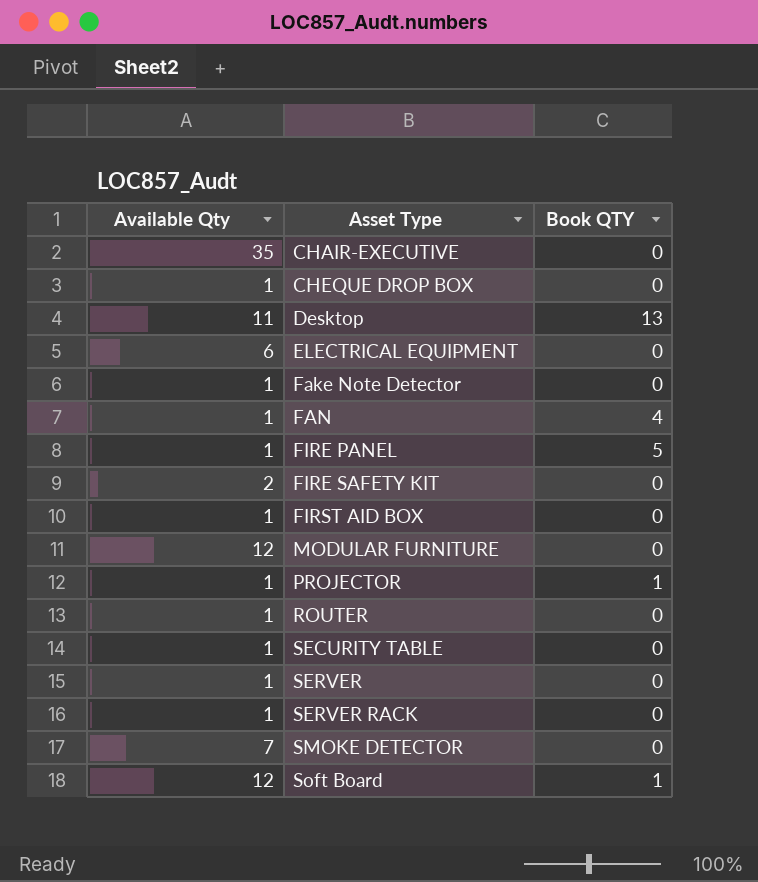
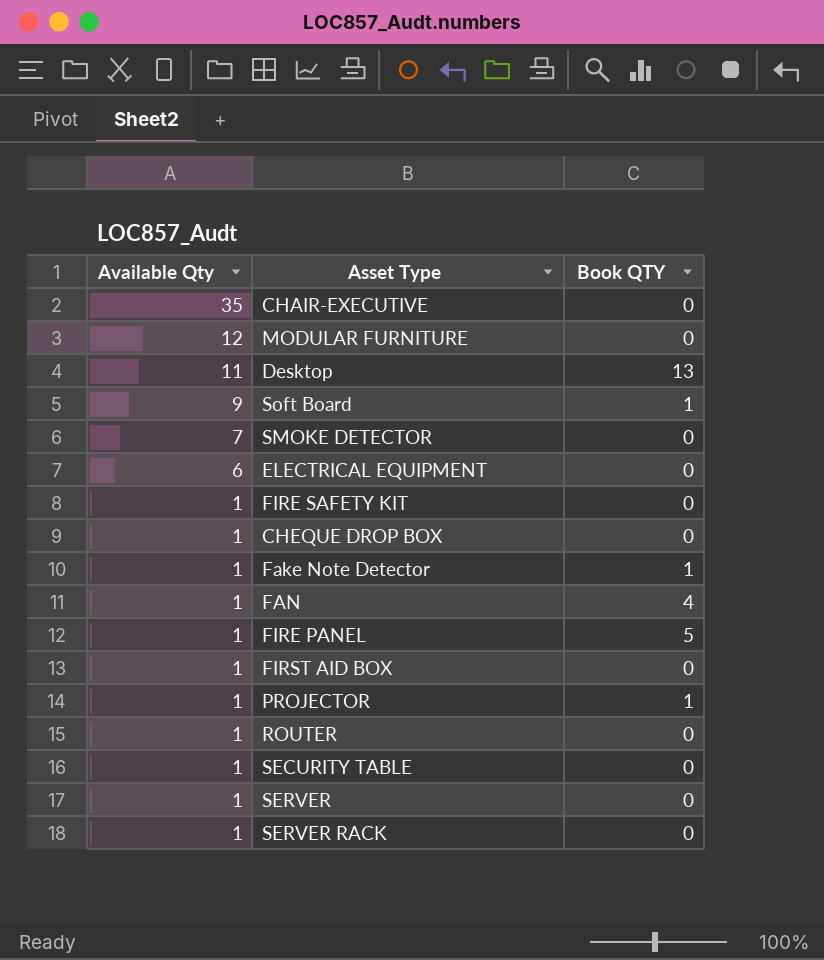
row order: Asset Type ascending -> Available Qty descending
Soft Board | Available Qty: 12 -> 9
FIRE SAFETY KIT | Available Qty: 2 -> 1
Fake Note Detector | Book QTY: 0 -> 1

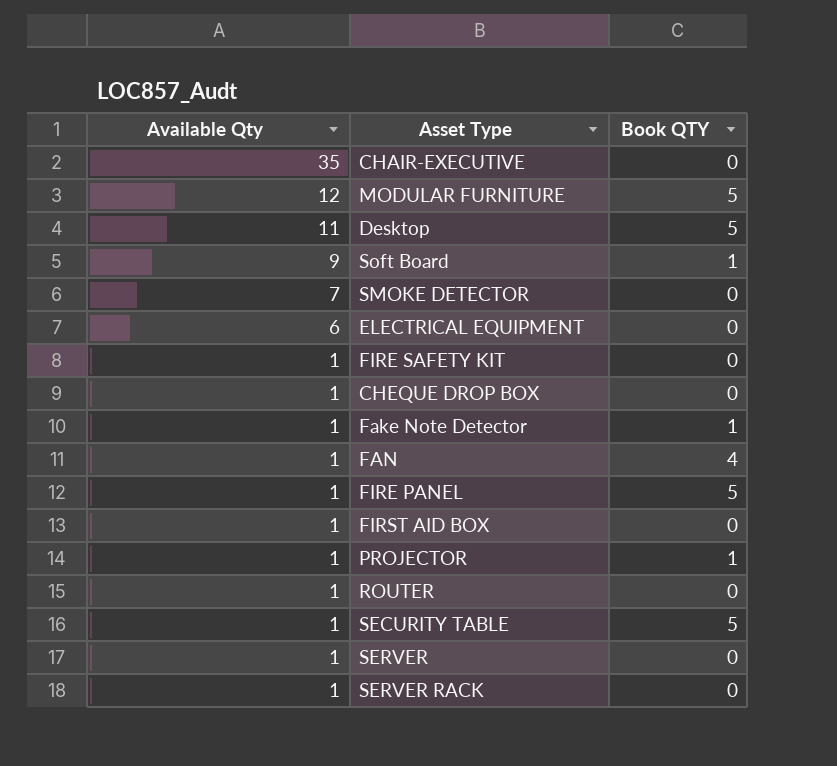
MODULAR FURNITURE | Book QTY: 0 -> 5
Desktop | Book QTY: 13 -> 5
SECURITY TABLE | Book QTY: 0 -> 5

